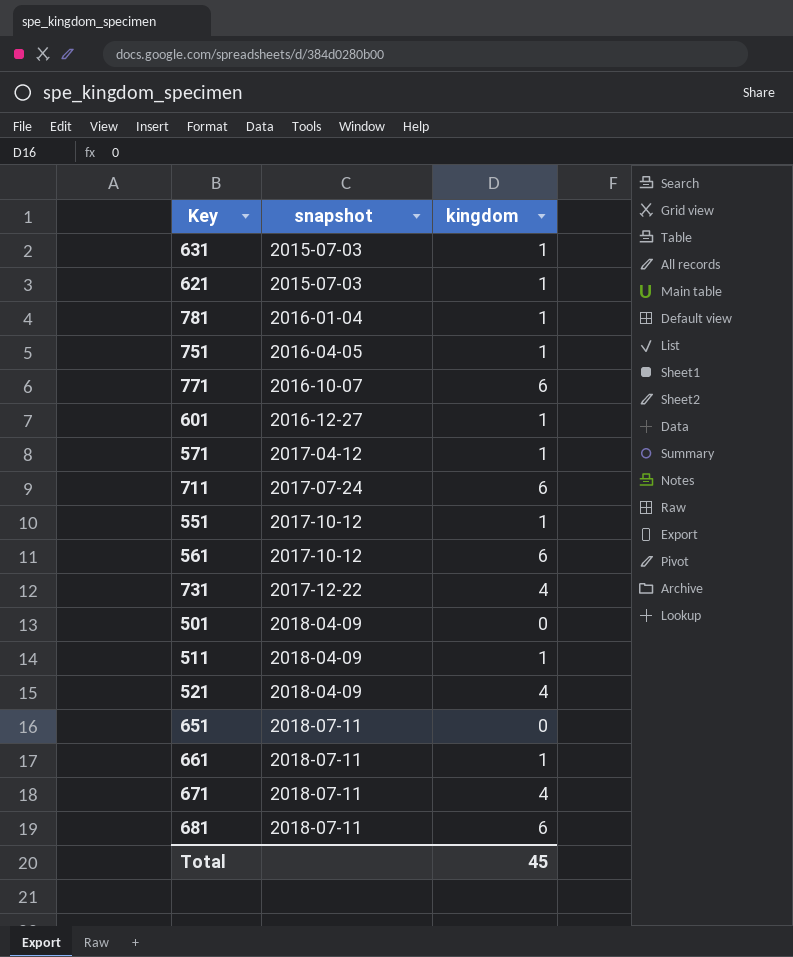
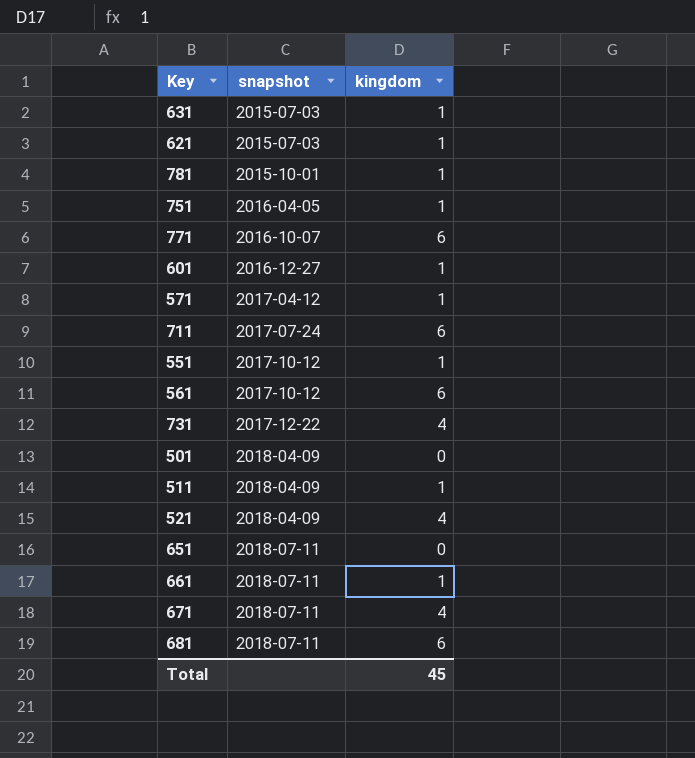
781 | snapshot: 2016-01-04 -> 2015-10-01

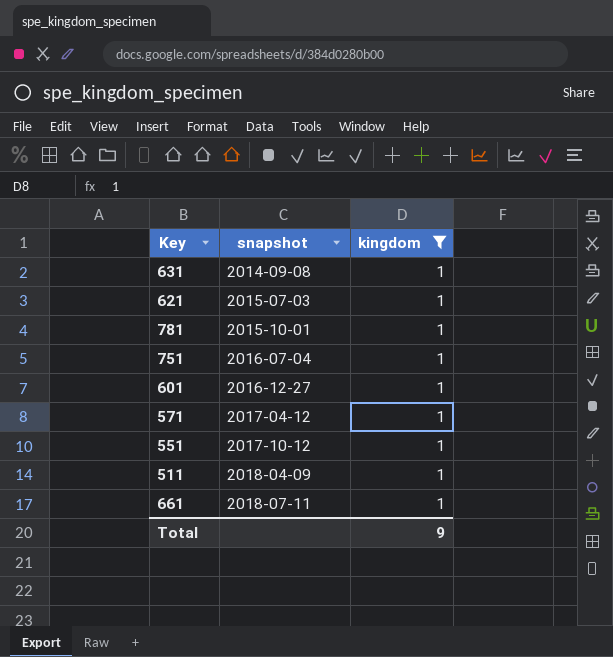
filter: none -> kingdom = 1
631 | snapshot: 2015-07-03 -> 2014-09-08
751 | snapshot: 2016-04-05 -> 2016-07-04
Total | kingdom: 45 -> 9

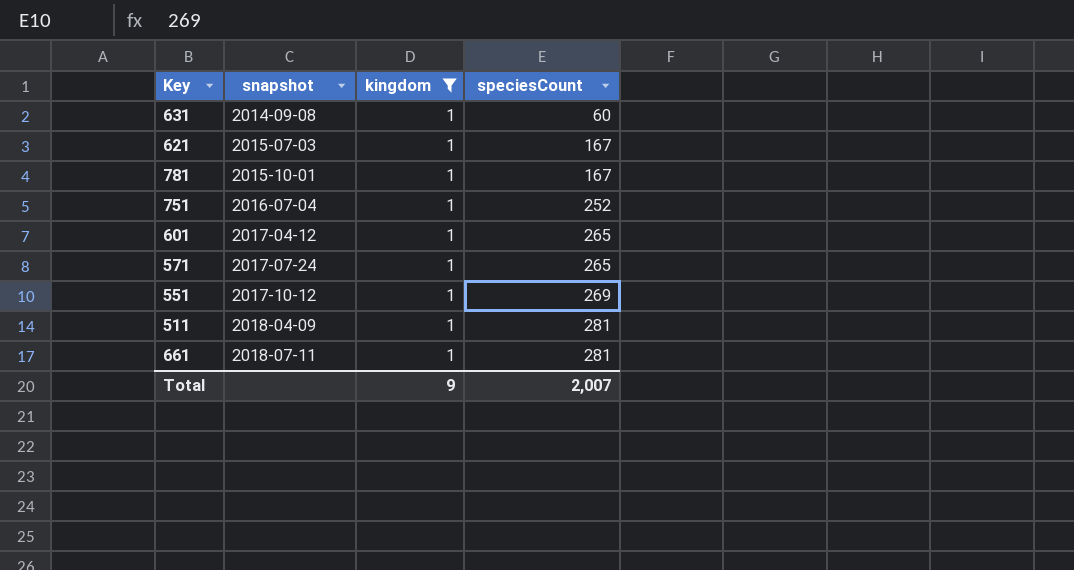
column speciesCount | position: none -> 4
601 | snapshot: 2016-12-27 -> 2017-04-12
571 | snapshot: 2017-04-12 -> 2017-07-24

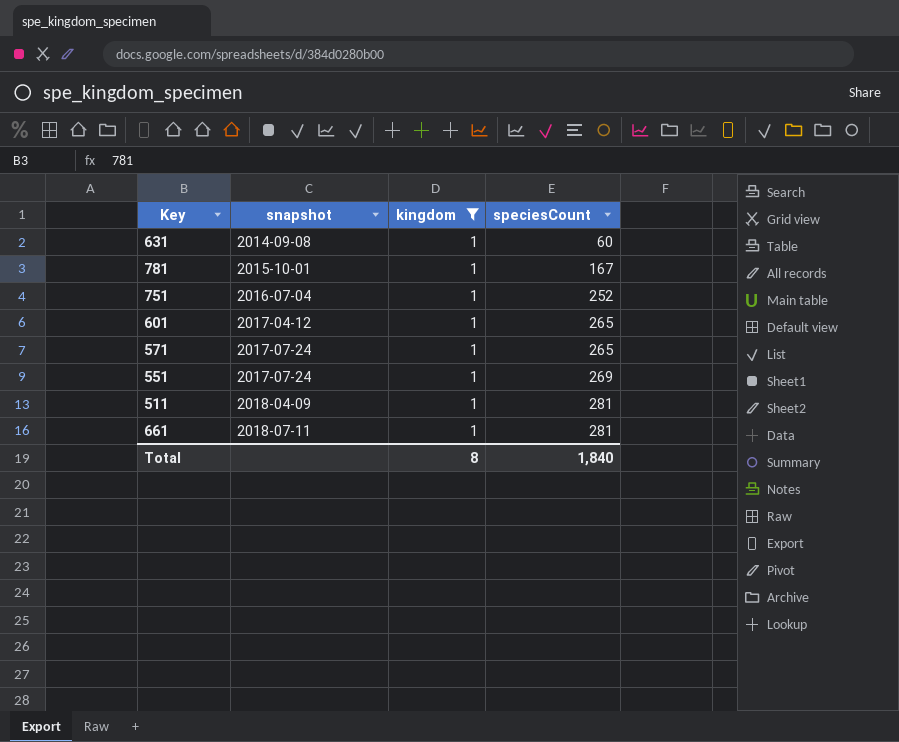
row 621: 2015-07-03 | 1 | 167 -> none
551 | snapshot: 2017-10-12 -> 2017-07-24
Total | kingdom: 9 -> 8
Total | speciesCount: 2,007 -> 1,840

